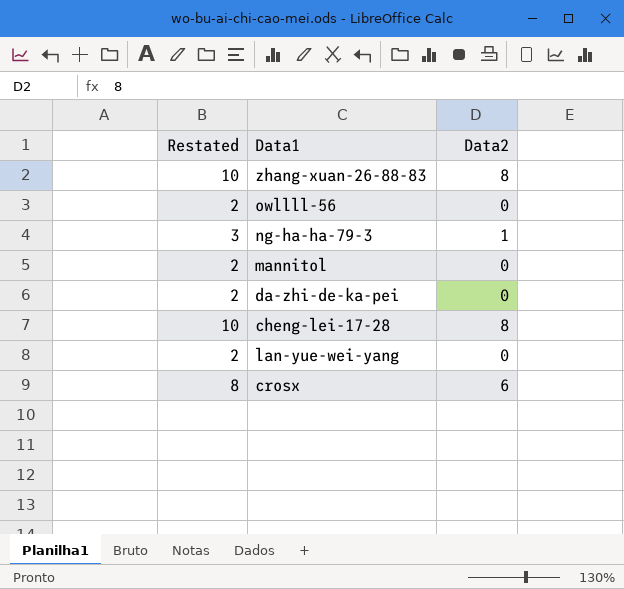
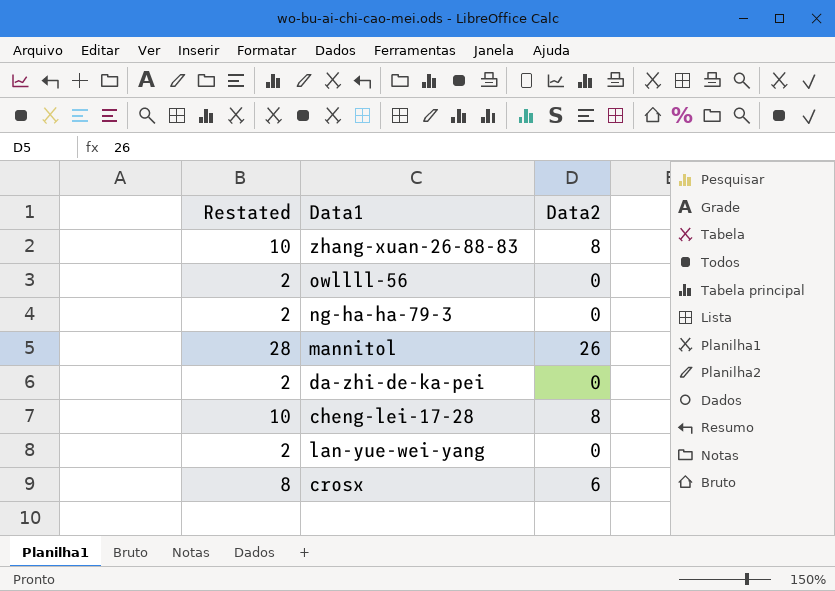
ng-ha-ha-79-3 | Restated: 3 -> 2
ng-ha-ha-79-3 | Data2: 1 -> 0
mannitol | Restated: 2 -> 28
mannitol | Data2: 0 -> 26

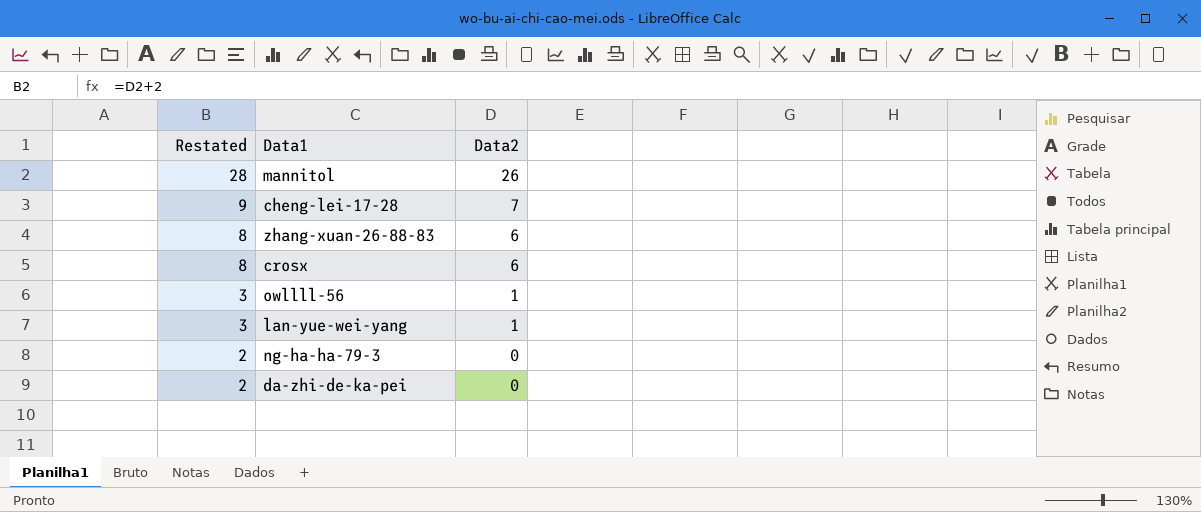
row order: none -> Restated descending
cheng-lei-17-28 | Restated: 10 -> 9
cheng-lei-17-28 | Data2: 8 -> 7
zhang-xuan-26-88-83 | Restated: 10 -> 8
zhang-xuan-26-88-83 | Data2: 8 -> 6
owllll-56 | Restated: 2 -> 3
owllll-56 | Data2: 0 -> 1
lan-yue-wei-yang | Restated: 2 -> 3
lan-yue-wei-yang | Data2: 0 -> 1

